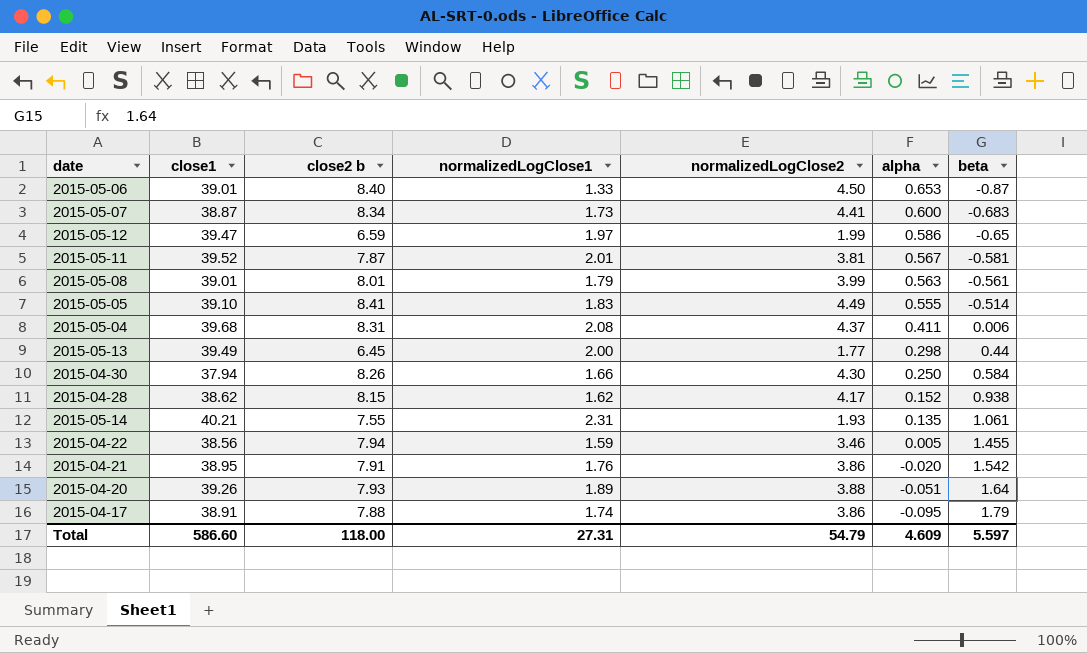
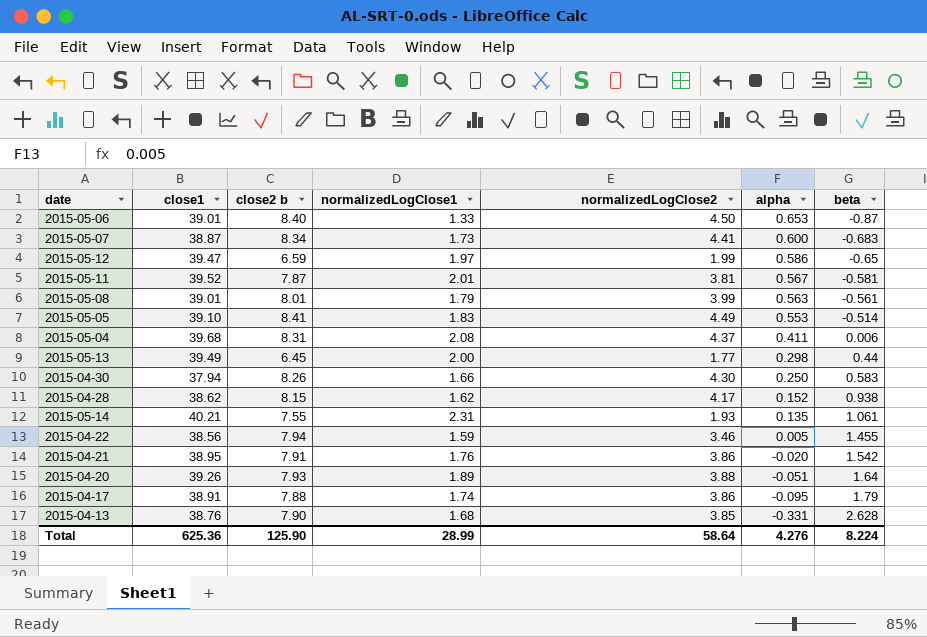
2015-05-05 | alpha: 0.555 -> 0.553
2015-04-30 | beta: 0.584 -> 0.583
row 2015-04-13: none -> 38.76 | 7.90 | 1.68 | 3.85 | -0.331 | 2.628
Total | close1: 586.60 -> 625.36
Total | close2 b: 118.00 -> 125.90
Total | normalizedLogClose1: 27.31 -> 28.99
Total | normalizedLogClose2: 54.79 -> 58.64
Total | alpha: 4.609 -> 4.276
Total | beta: 5.597 -> 8.224

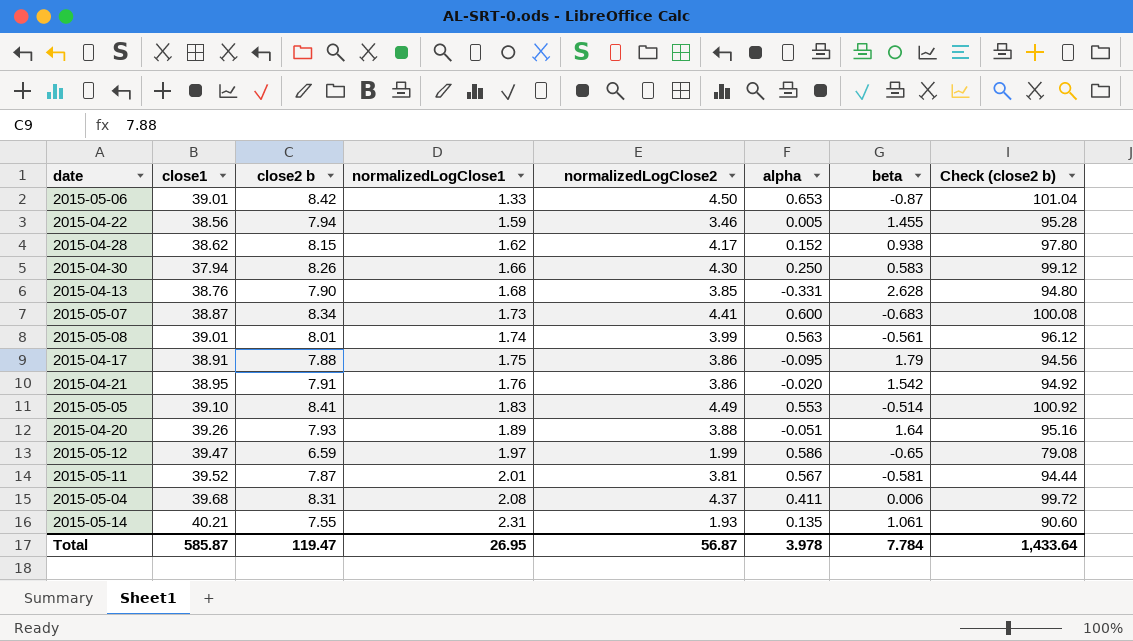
row order: alpha descending -> normalizedLogClose1 ascending
column Check (close2 b) | formula: none -> [close2 b] * 12
row 2015-05-13: 39.49 | 6.45 | 2.00 | 1.77 | 0.298 | 0.44 -> none
2015-05-06 | close2 b: 8.40 -> 8.42
2015-05-08 | normalizedLogClose1: 1.79 -> 1.74
2015-04-17 | normalizedLogClose1: 1.74 -> 1.75
Total | close1: 625.36 -> 585.87
Total | close2 b: 125.90 -> 119.47
Total | normalizedLogClose1: 28.99 -> 26.95
Total | normalizedLogClose2: 58.64 -> 56.87
Total | alpha: 4.276 -> 3.978
Total | beta: 8.224 -> 7.784

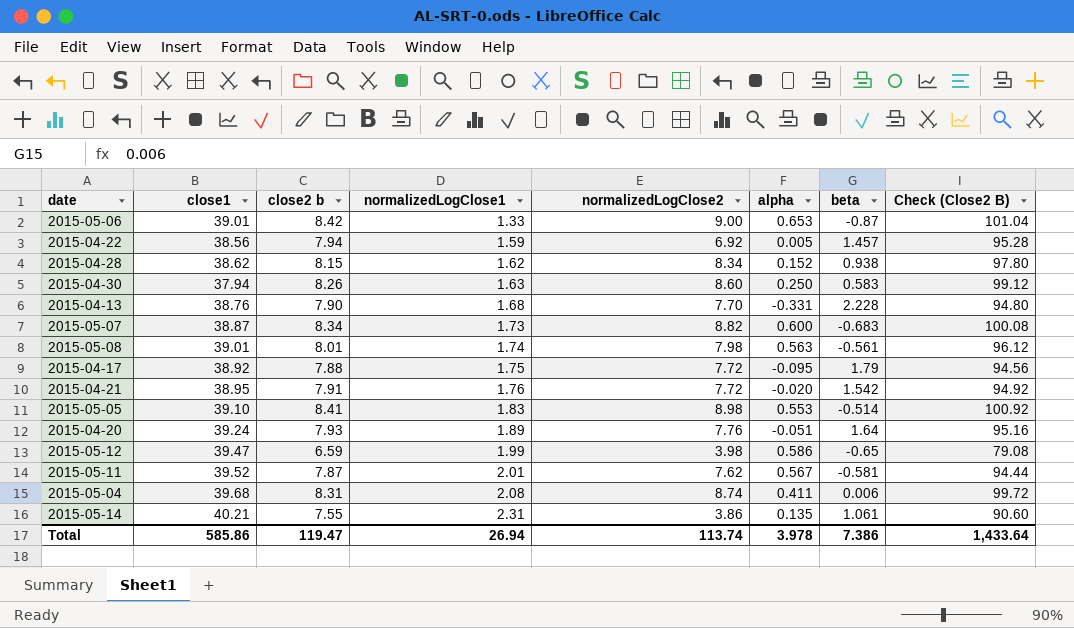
column name: Check (close2 b) -> Check (Close2 B)
2015-05-06 | normalizedLogClose2: 4.50 -> 9.00
2015-04-22 | normalizedLogClose2: 3.46 -> 6.92
2015-04-22 | beta: 1.455 -> 1.457
2015-04-28 | normalizedLogClose2: 4.17 -> 8.34
2015-04-30 | normalizedLogClose1: 1.66 -> 1.63
2015-04-30 | normalizedLogClose2: 4.30 -> 8.60
2015-04-13 | normalizedLogClose2: 3.85 -> 7.70
2015-04-13 | beta: 2.628 -> 2.228
2015-05-07 | normalizedLogClose2: 4.41 -> 8.82
2015-05-08 | normalizedLogClose2: 3.99 -> 7.98
2015-04-17 | close1: 38.91 -> 38.92
2015-04-17 | normalizedLogClose2: 3.86 -> 7.72
2015-04-21 | normalizedLogClose2: 3.86 -> 7.72
2015-05-05 | normalizedLogClose2: 4.49 -> 8.98
2015-04-20 | close1: 39.26 -> 39.24
2015-04-20 | normalizedLogClose2: 3.88 -> 7.76
2015-05-12 | normalizedLogClose1: 1.97 -> 1.99
2015-05-12 | normalizedLogClose2: 1.99 -> 3.98
2015-05-11 | normalizedLogClose2: 3.81 -> 7.62
2015-05-04 | normalizedLogClose2: 4.37 -> 8.74
2015-05-14 | normalizedLogClose2: 1.93 -> 3.86
Total | close1: 585.87 -> 585.86
Total | normalizedLogClose1: 26.95 -> 26.94
Total | normalizedLogClose2: 56.87 -> 113.74
Total | beta: 7.784 -> 7.386

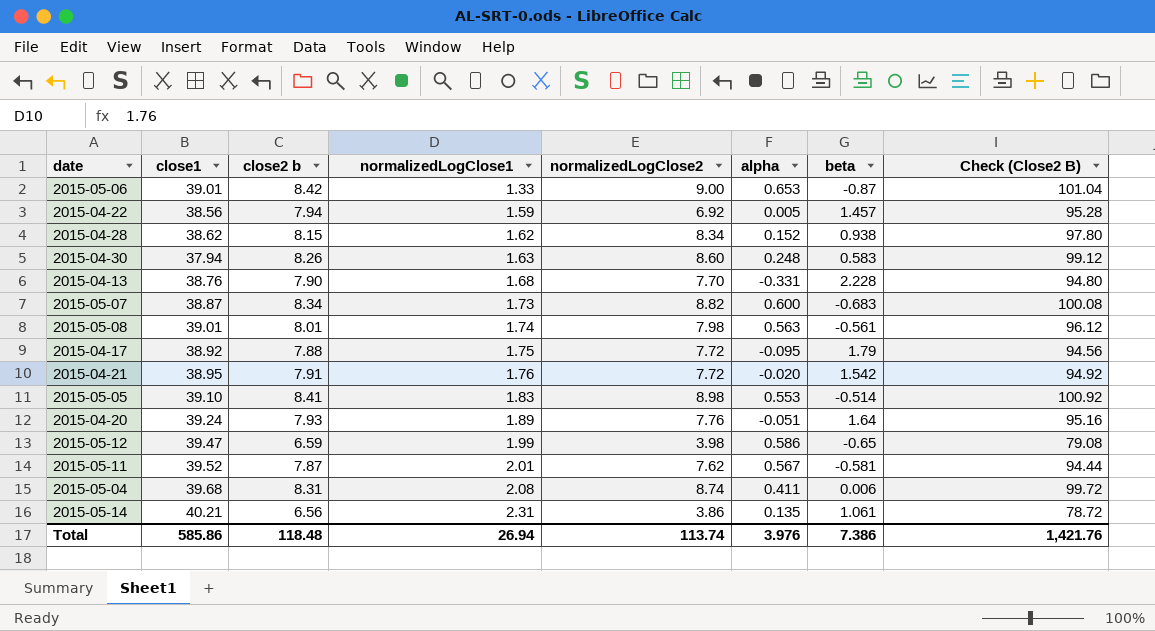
2015-04-30 | alpha: 0.250 -> 0.248
2015-05-14 | close2 b: 7.55 -> 6.56
2015-05-14 | Check (Close2 B): 90.60 -> 78.72
Total | close2 b: 119.47 -> 118.48
Total | alpha: 3.978 -> 3.976
Total | Check (Close2 B): 1,433.64 -> 1,421.76

